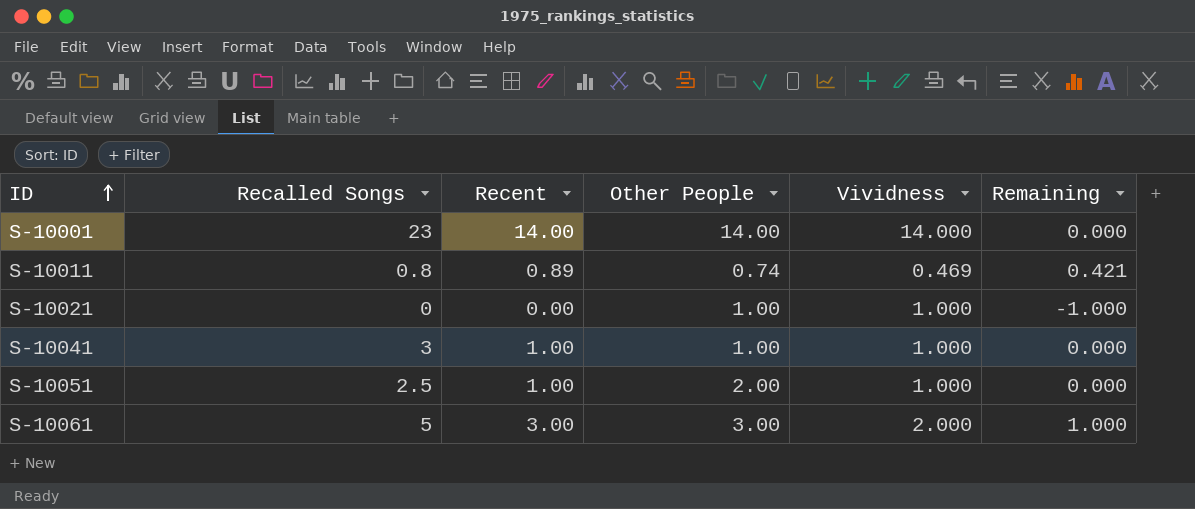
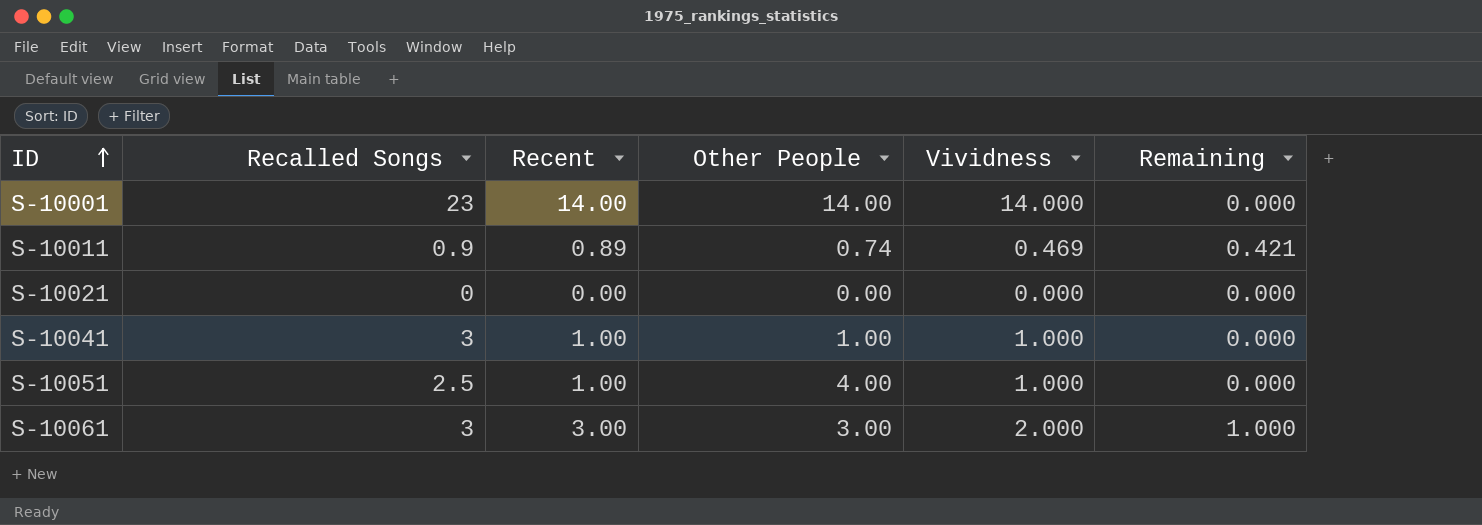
S-10011 | Recalled Songs: 0.8 -> 0.9
S-10021 | Other People: 1.00 -> 0.00
S-10021 | Vividness: 1.000 -> 0.000
S-10021 | Remaining: -1.000 -> 0.000
S-10051 | Other People: 2.00 -> 4.00
S-10061 | Recalled Songs: 5 -> 3

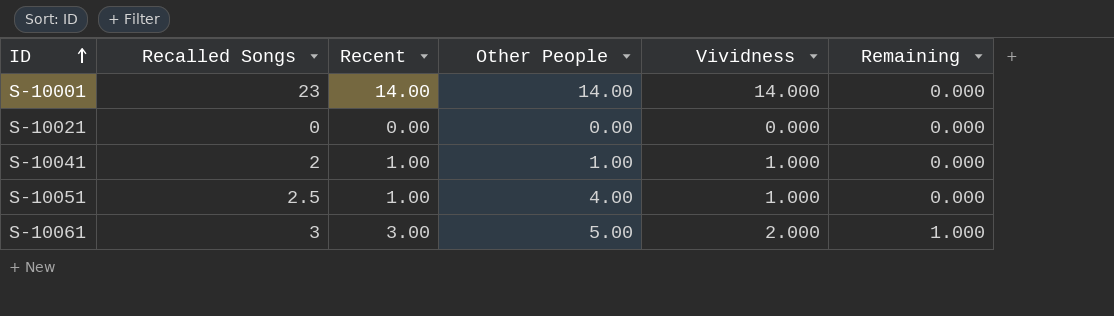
row S-10011: 0.9 | 0.89 | 0.74 | 0.469 | 0.421 -> none
S-10041 | Recalled Songs: 3 -> 2
S-10061 | Other People: 3.00 -> 5.00

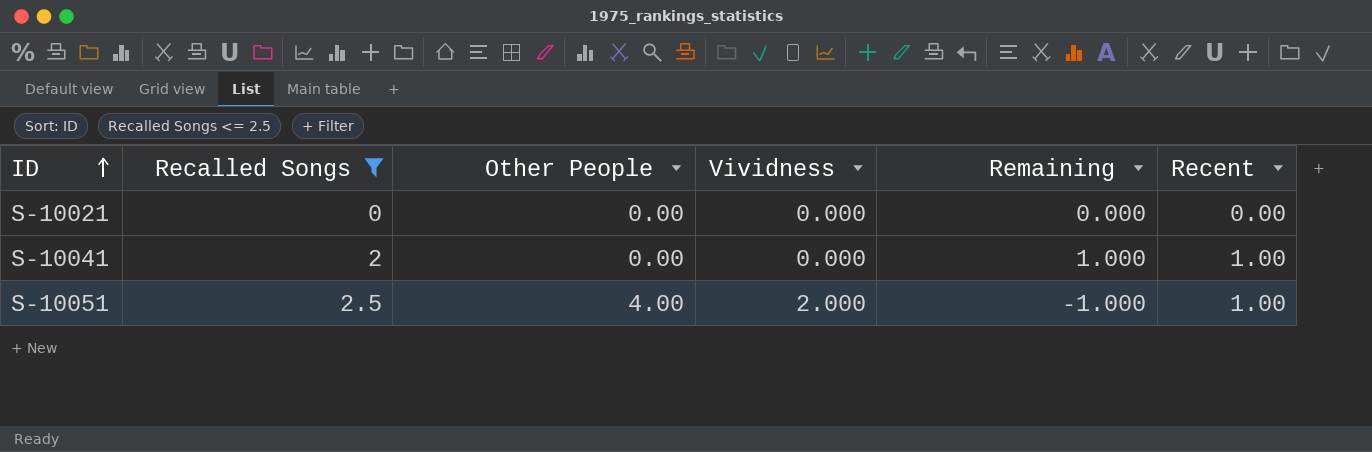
filter: none -> Recalled Songs <= 2.5
column Recent | position: 3 -> 6
S-10041 | Other People: 1.00 -> 0.00
S-10041 | Vividness: 1.000 -> 0.000
S-10041 | Remaining: 0.000 -> 1.000
S-10051 | Vividness: 1.000 -> 2.000
S-10051 | Remaining: 0.000 -> -1.000

